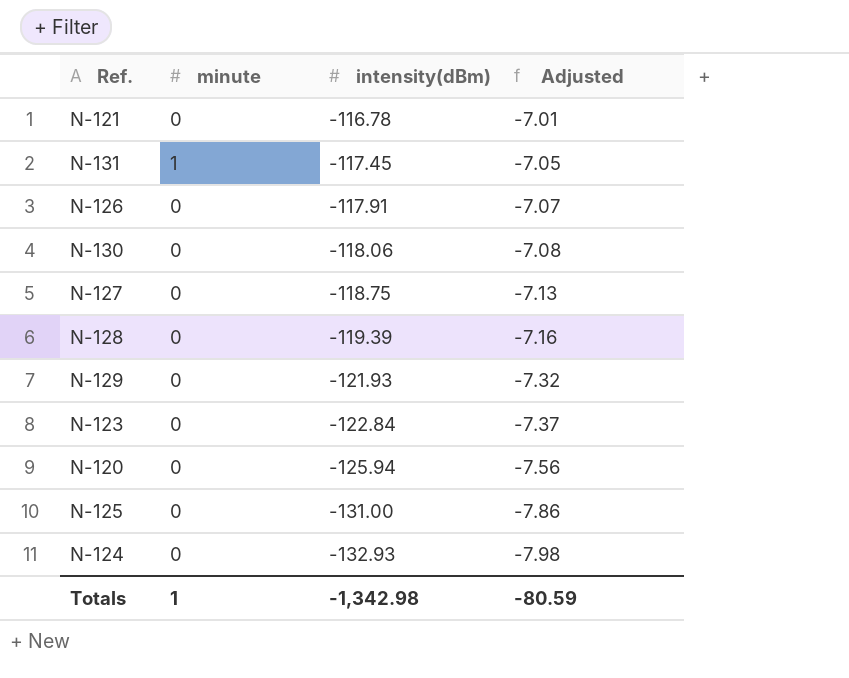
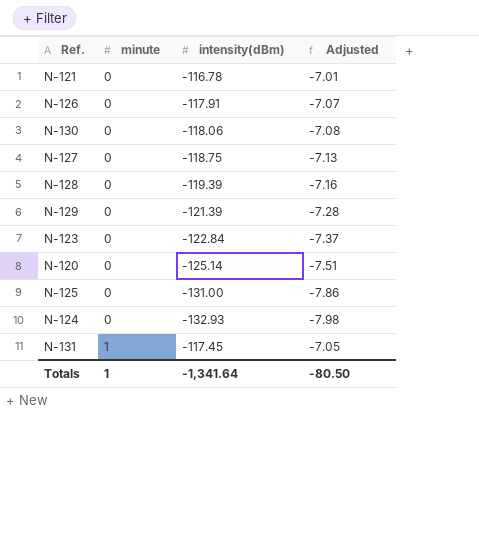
row order: intensity(dBm) descending -> minute ascending
N-129 | intensity(dBm): -121.93 -> -121.39
N-129 | Adjusted: -7.32 -> -7.28
N-120 | intensity(dBm): -125.94 -> -125.14
N-120 | Adjusted: -7.56 -> -7.51
Totals | intensity(dBm): -1,342.98 -> -1,341.64
Totals | Adjusted: -80.59 -> -80.50

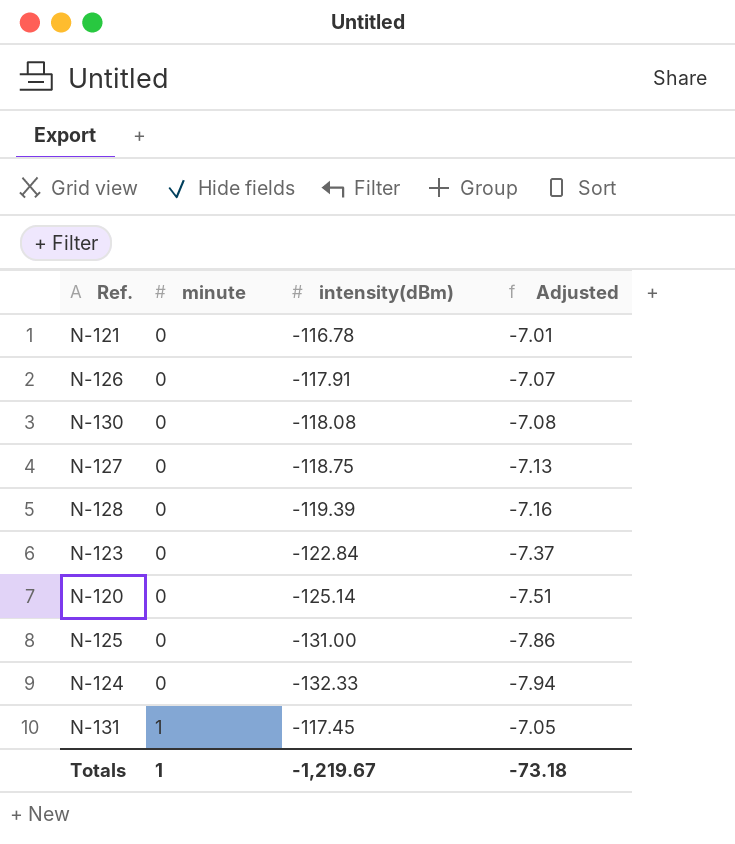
row N-129: 0 | -121.39 | -7.28 -> none
N-130 | intensity(dBm): -118.06 -> -118.08
N-124 | intensity(dBm): -132.93 -> -132.33
N-124 | Adjusted: -7.98 -> -7.94
Totals | intensity(dBm): -1,341.64 -> -1,219.67
Totals | Adjusted: -80.50 -> -73.18

